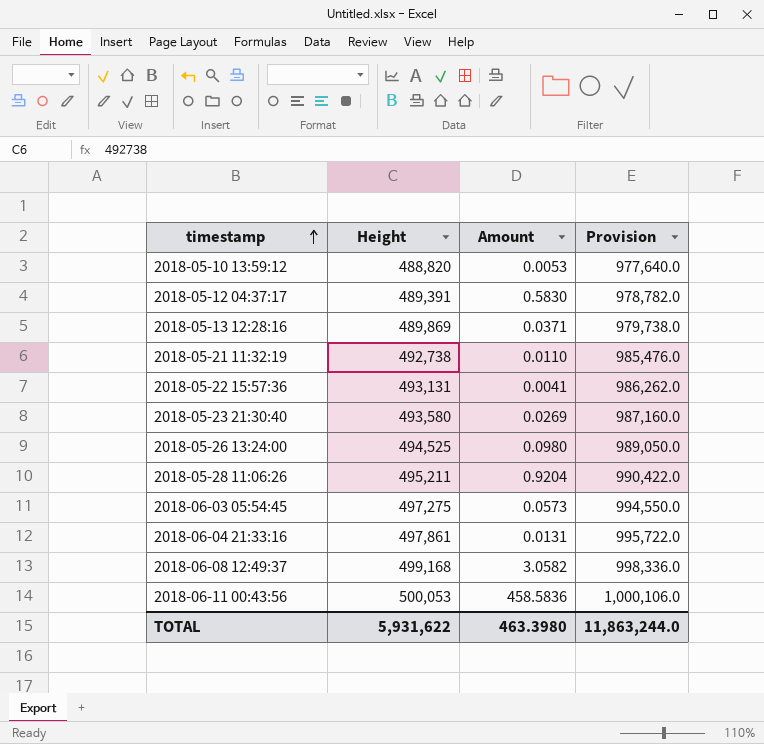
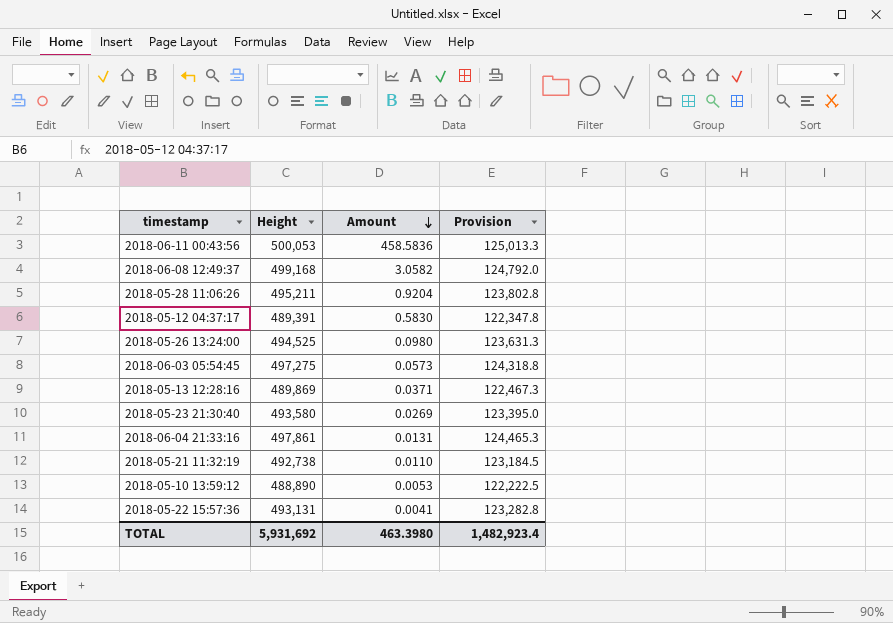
row order: timestamp ascending -> Amount descending
column Provision | formula: [Height] * 2 -> [Height] * 0.25
2018-05-10 13:59:12 | Height: 488,820 -> 488,890
TOTAL | Height: 5,931,622 -> 5,931,692
TOTAL | Provision: 11,863,244.0 -> 1,482,923.4

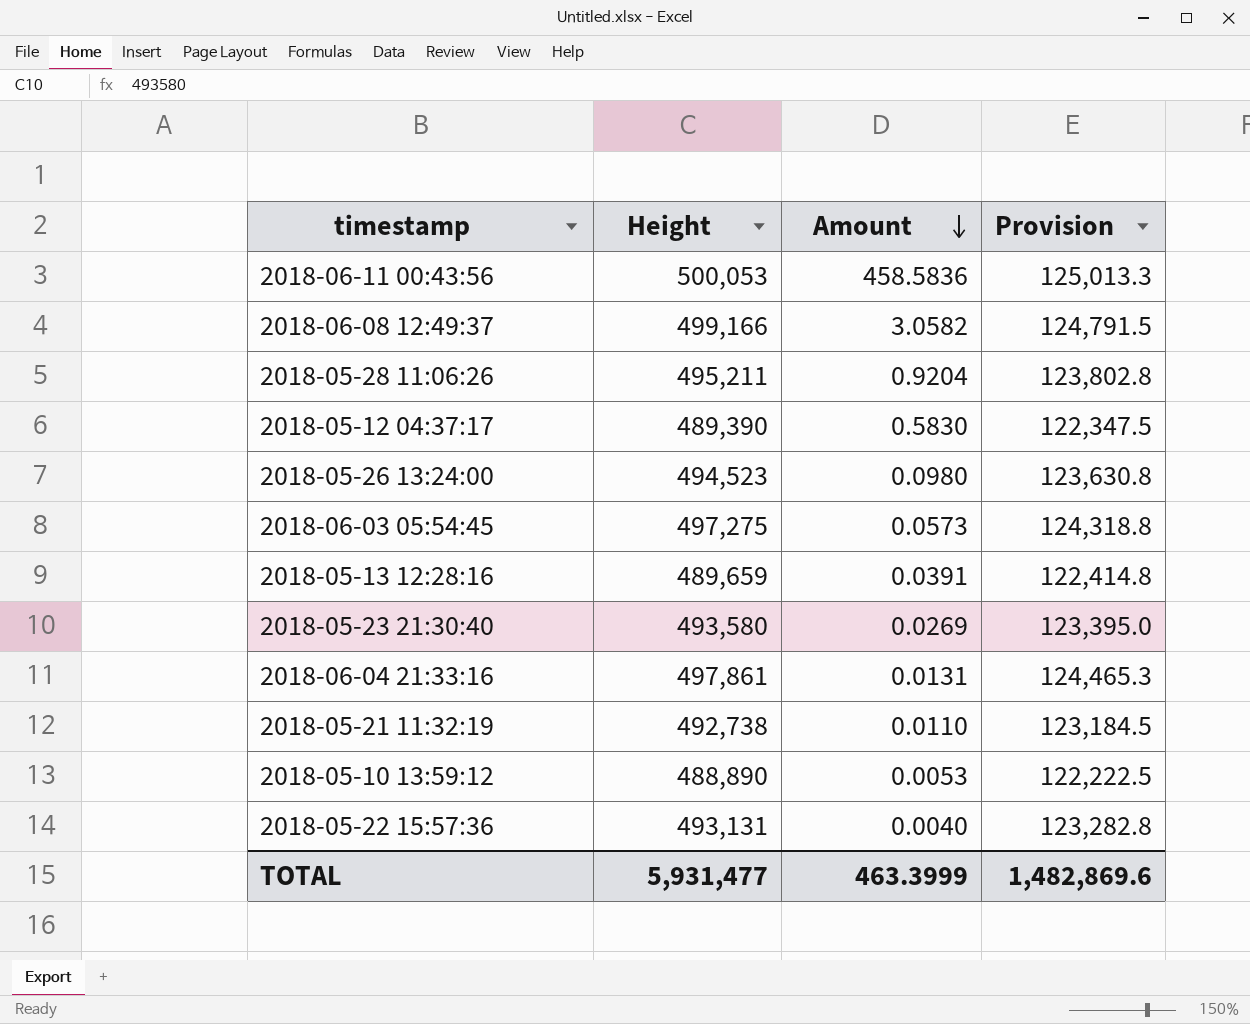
2018-06-08 12:49:37 | Height: 499,168 -> 499,166
2018-06-08 12:49:37 | Provision: 124,792.0 -> 124,791.5
2018-05-12 04:37:17 | Height: 489,391 -> 489,390
2018-05-12 04:37:17 | Provision: 122,347.8 -> 122,347.5
2018-05-26 13:24:00 | Height: 494,525 -> 494,523
2018-05-26 13:24:00 | Provision: 123,631.3 -> 123,630.8
2018-05-13 12:28:16 | Height: 489,869 -> 489,659
2018-05-13 12:28:16 | Amount: 0.0371 -> 0.0391
2018-05-13 12:28:16 | Provision: 122,467.3 -> 122,414.8
2018-05-22 15:57:36 | Amount: 0.0041 -> 0.0040
TOTAL | Height: 5,931,692 -> 5,931,477
TOTAL | Amount: 463.3980 -> 463.3999
TOTAL | Provision: 1,482,923.4 -> 1,482,869.6

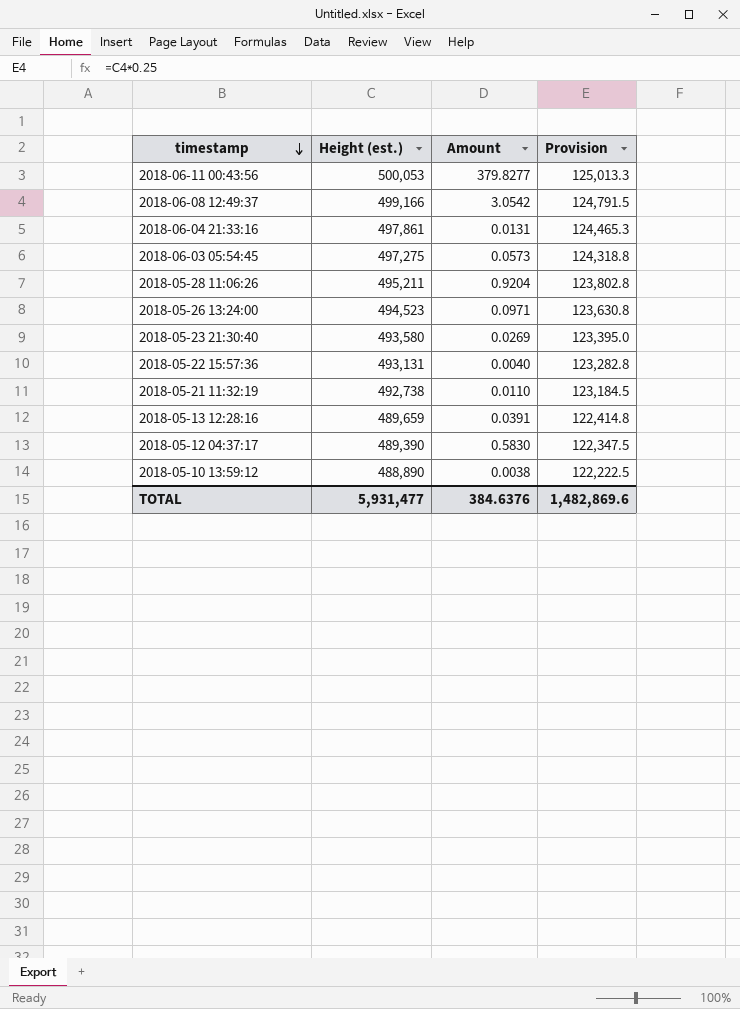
row order: Amount descending -> timestamp descending
column name: Height -> Height (est.)
2018-06-11 00:43:56 | Amount: 458.5836 -> 379.8277
2018-06-08 12:49:37 | Amount: 3.0582 -> 3.0542
2018-05-26 13:24:00 | Amount: 0.0980 -> 0.0971
2018-05-10 13:59:12 | Amount: 0.0053 -> 0.0038
TOTAL | Amount: 463.3999 -> 384.6376

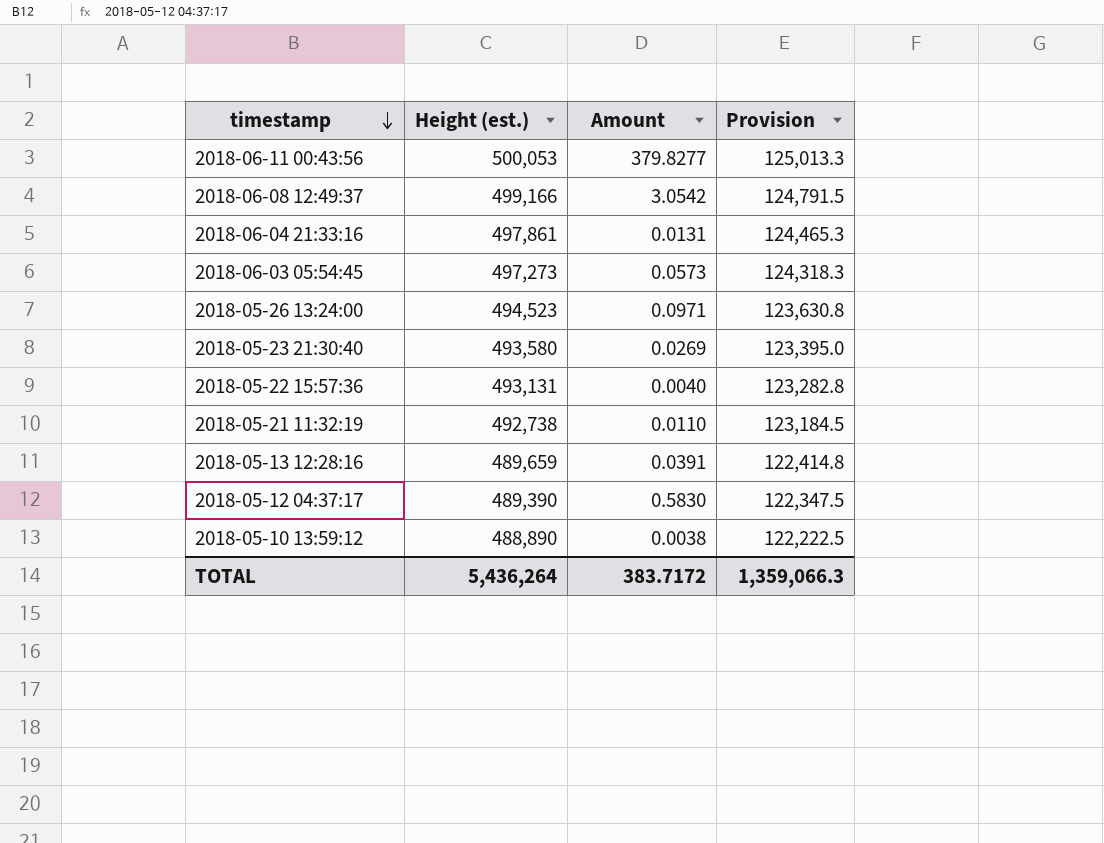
row 2018-05-28 11:06:26: 495,211 | 0.9204 | 123,802.8 -> none
2018-06-03 05:54:45 | Height (est.): 497,275 -> 497,273
2018-06-03 05:54:45 | Provision: 124,318.8 -> 124,318.3
TOTAL | Height (est.): 5,931,477 -> 5,436,264
TOTAL | Amount: 384.6376 -> 383.7172
TOTAL | Provision: 1,482,869.6 -> 1,359,066.3

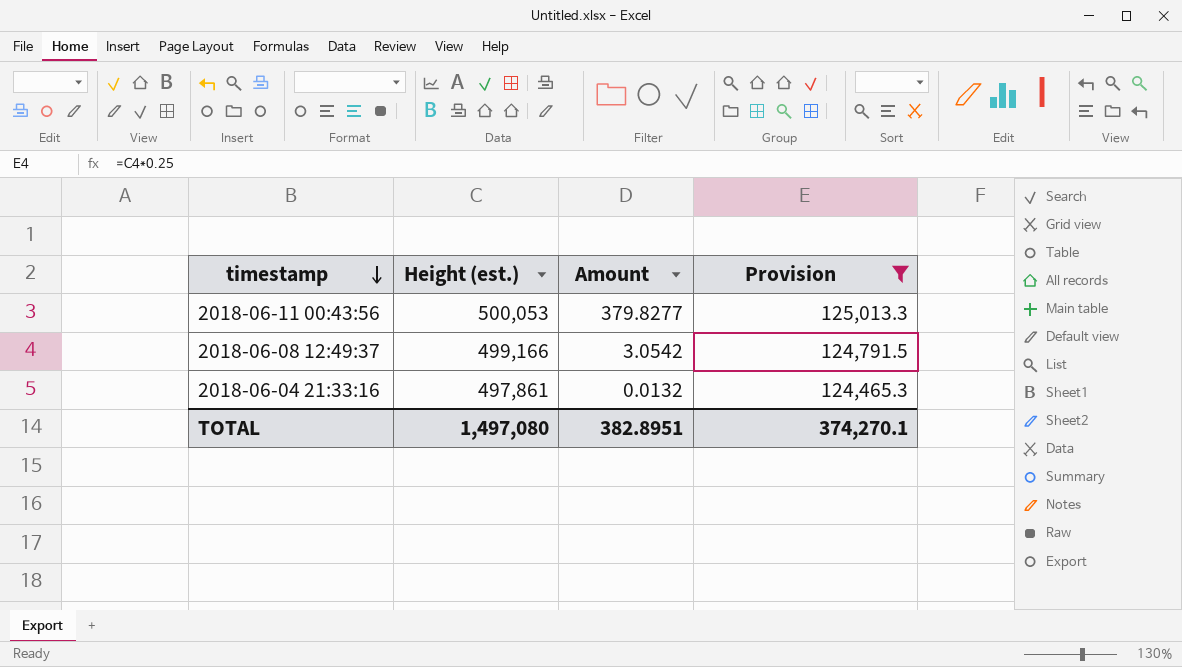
filter: none -> Provision >= 124,465.3
2018-06-04 21:33:16 | Amount: 0.0131 -> 0.0132
TOTAL | Height (est.): 5,436,264 -> 1,497,080
TOTAL | Amount: 383.7172 -> 382.8951
TOTAL | Provision: 1,359,066.3 -> 374,270.1

